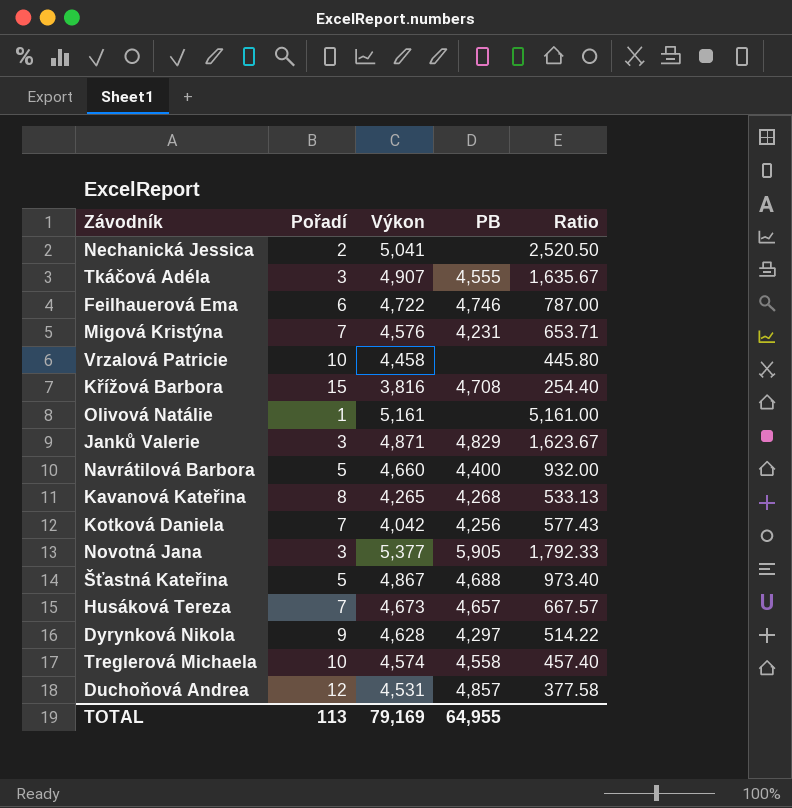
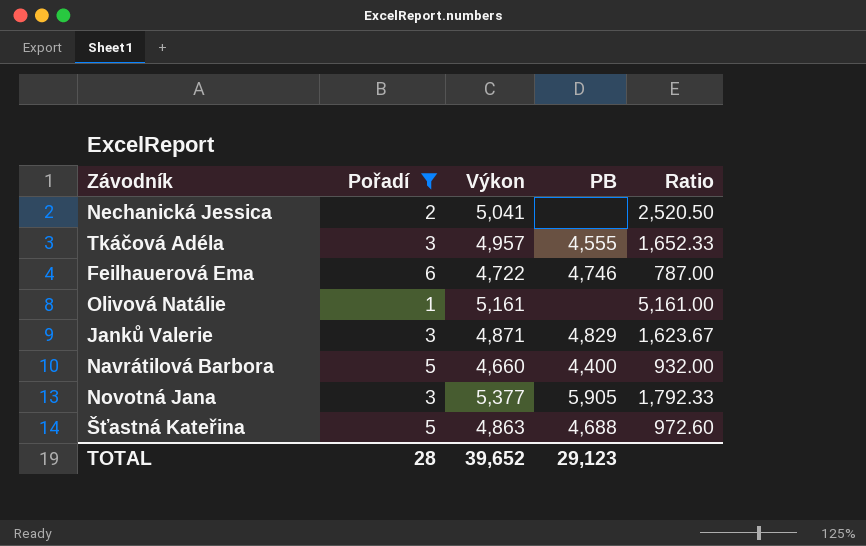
filter: none -> Pořadí <= 6
Tkáčová Adéla | Výkon: 4,907 -> 4,957
Tkáčová Adéla | Ratio: 1,635.67 -> 1,652.33
Šťastná Kateřina | Výkon: 4,867 -> 4,863
Šťastná Kateřina | Ratio: 973.40 -> 972.60
TOTAL | Pořadí: 113 -> 28
TOTAL | Výkon: 79,169 -> 39,652
TOTAL | PB: 64,955 -> 29,123

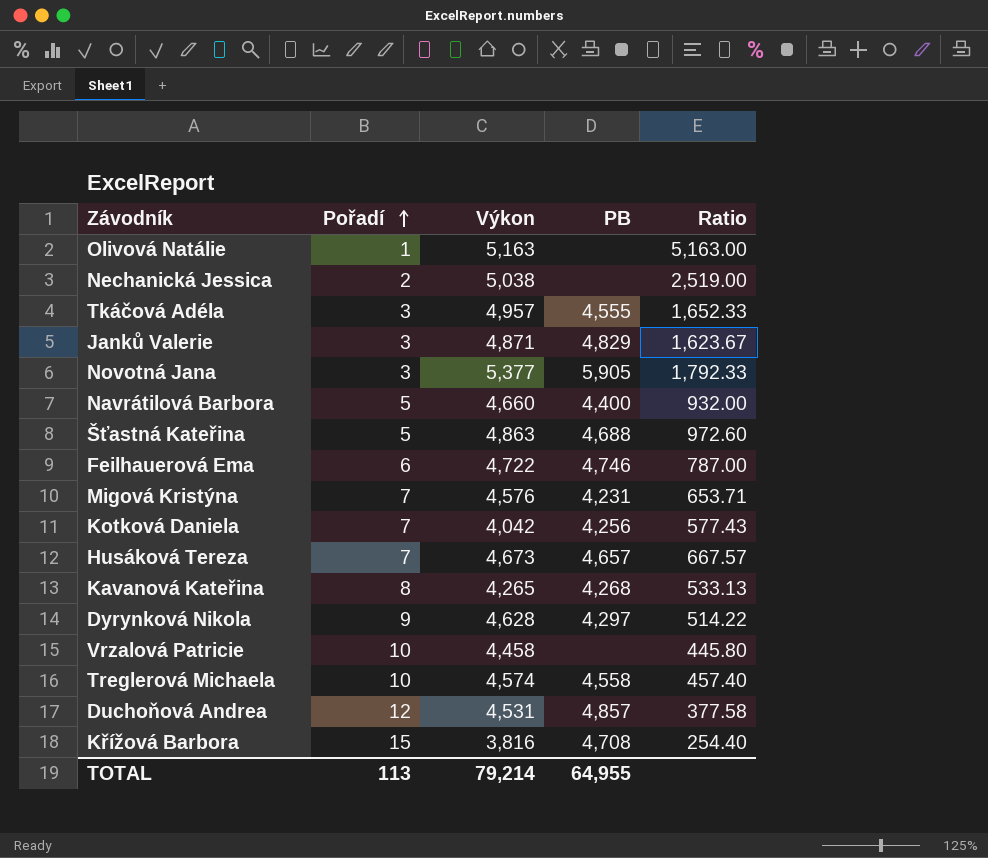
filter: Pořadí <= 6 -> none
row order: none -> Pořadí ascending
Olivová Natálie | Výkon: 5,161 -> 5,163
Olivová Natálie | Ratio: 5,161.00 -> 5,163.00
Nechanická Jessica | Výkon: 5,041 -> 5,038
Nechanická Jessica | Ratio: 2,520.50 -> 2,519.00
TOTAL | Pořadí: 28 -> 113
TOTAL | Výkon: 39,652 -> 79,214
TOTAL | PB: 29,123 -> 64,955

